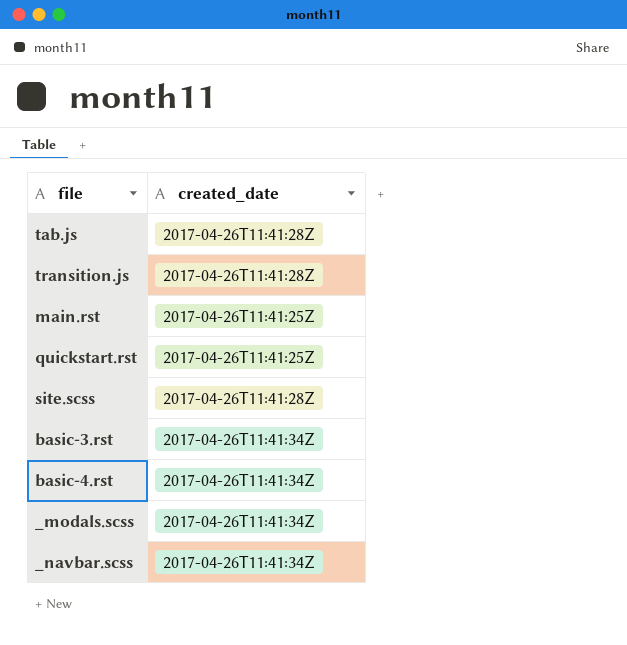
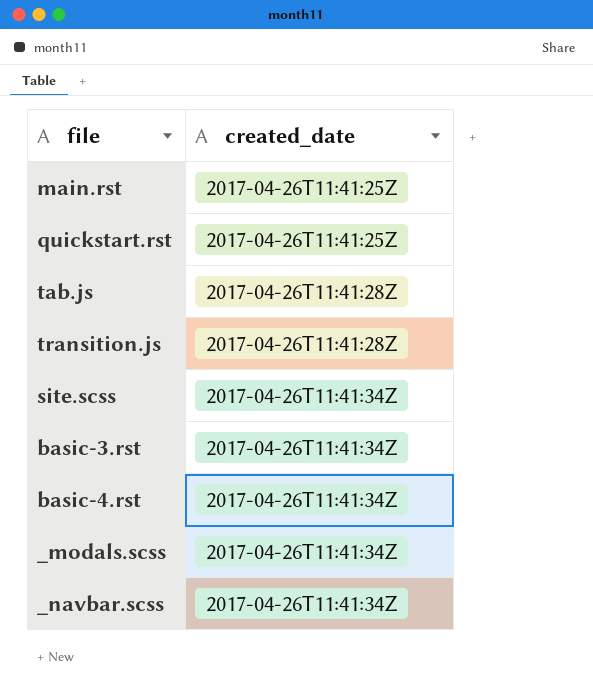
row order: none -> created_date ascending
site.scss | created_date: 2017-04-26T11:41:28Z -> 2017-04-26T11:41:34Z

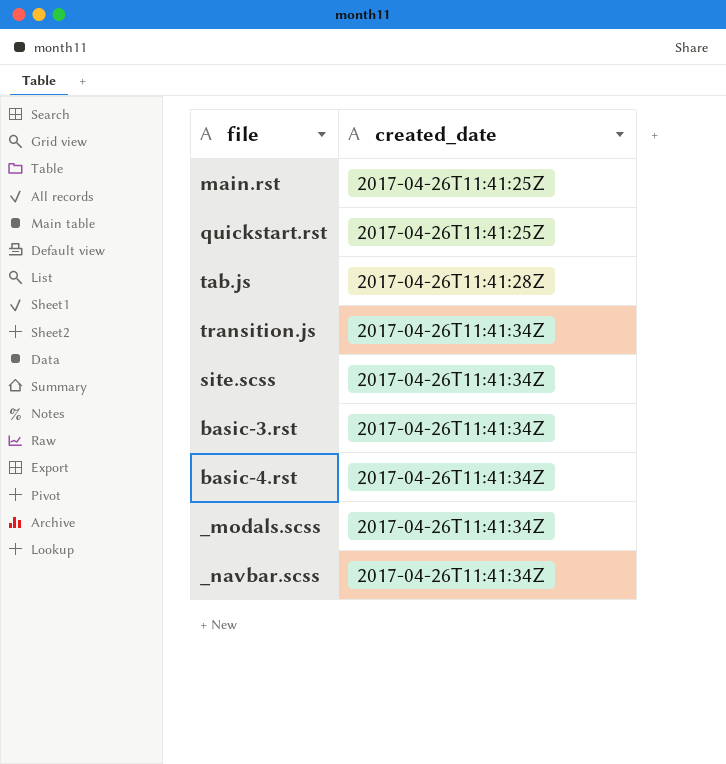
transition.js | created_date: 2017-04-26T11:41:28Z -> 2017-04-26T11:41:34Z

